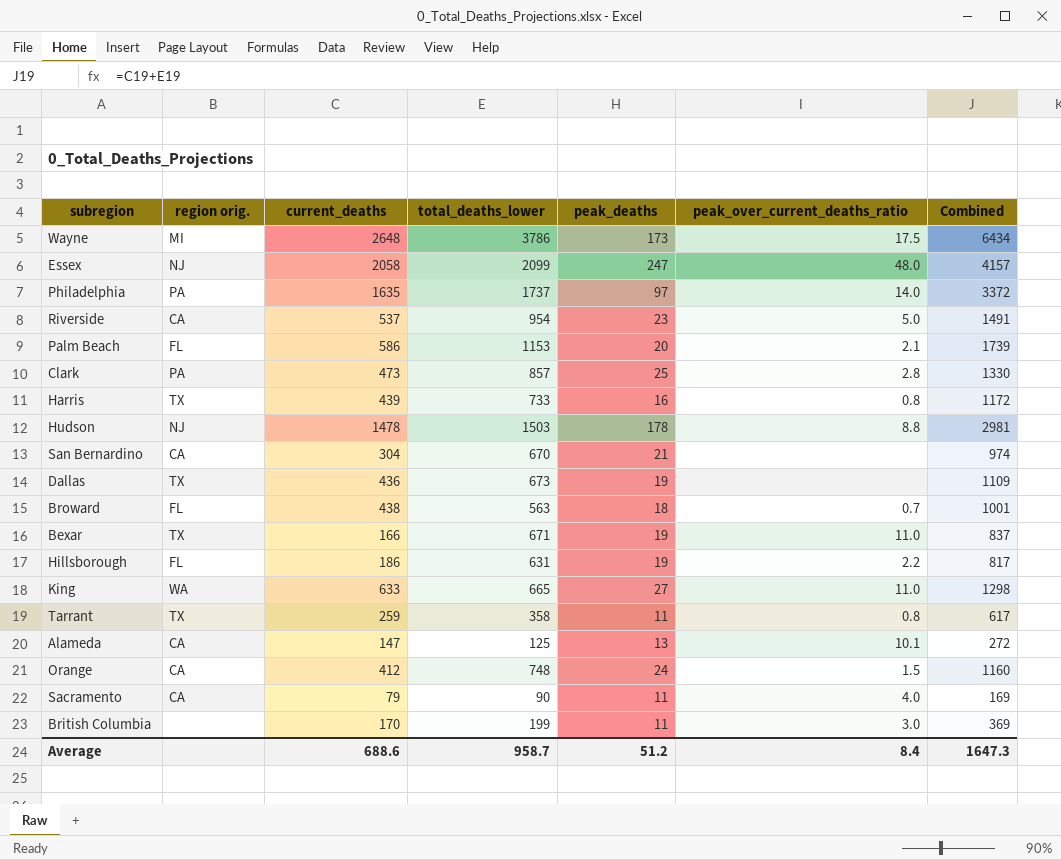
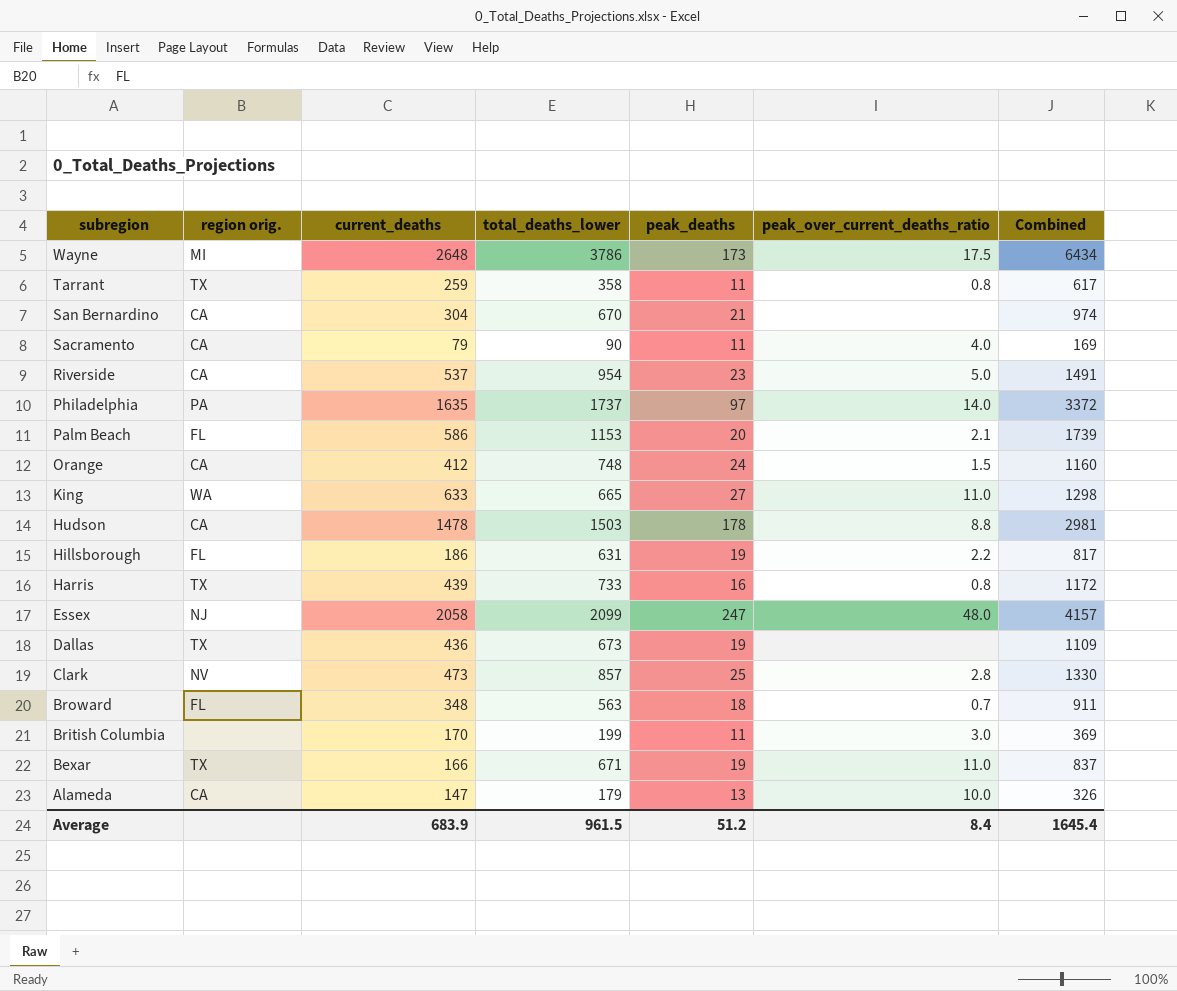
row order: none -> subregion descending
Hudson | region orig.: NJ -> CA
Clark | region orig.: PA -> NV
Broward | current_deaths: 438 -> 348
Broward | Combined: 1001 -> 911
Alameda | total_deaths_lower: 125 -> 179
Alameda | peak_over_current_deaths_ratio: 10.1 -> 10.0
Alameda | Combined: 272 -> 326
Average | current_deaths: 688.6 -> 683.9
Average | total_deaths_lower: 958.7 -> 961.5
Average | Combined: 1647.3 -> 1645.4

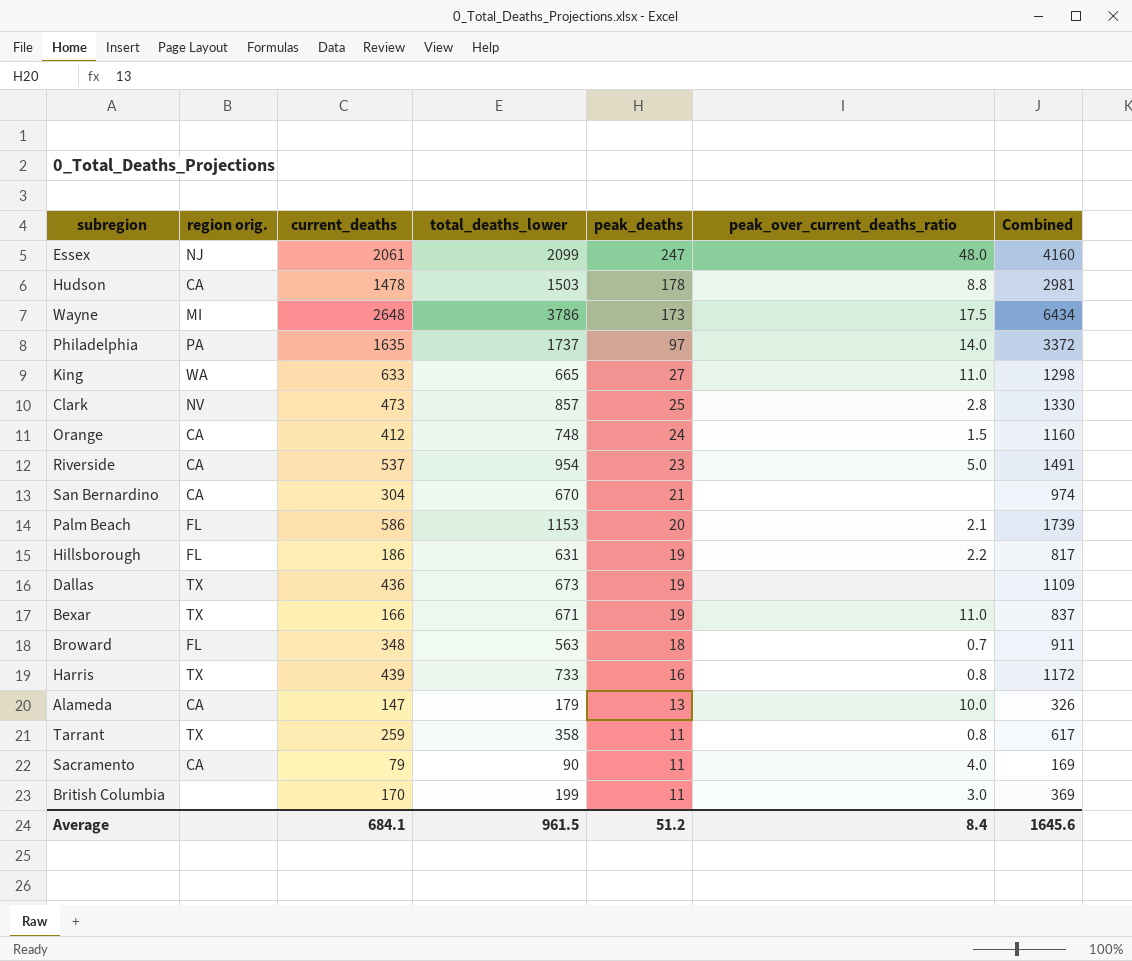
row order: subregion descending -> peak_deaths descending
Essex | current_deaths: 2058 -> 2061
Essex | Combined: 4157 -> 4160
Average | current_deaths: 683.9 -> 684.1
Average | Combined: 1645.4 -> 1645.6

